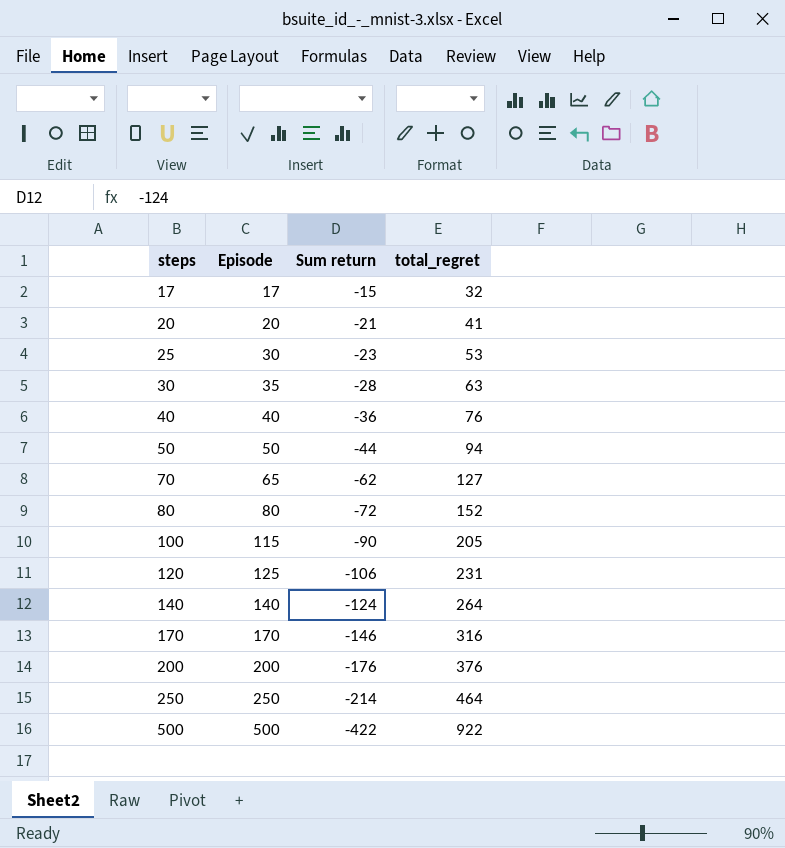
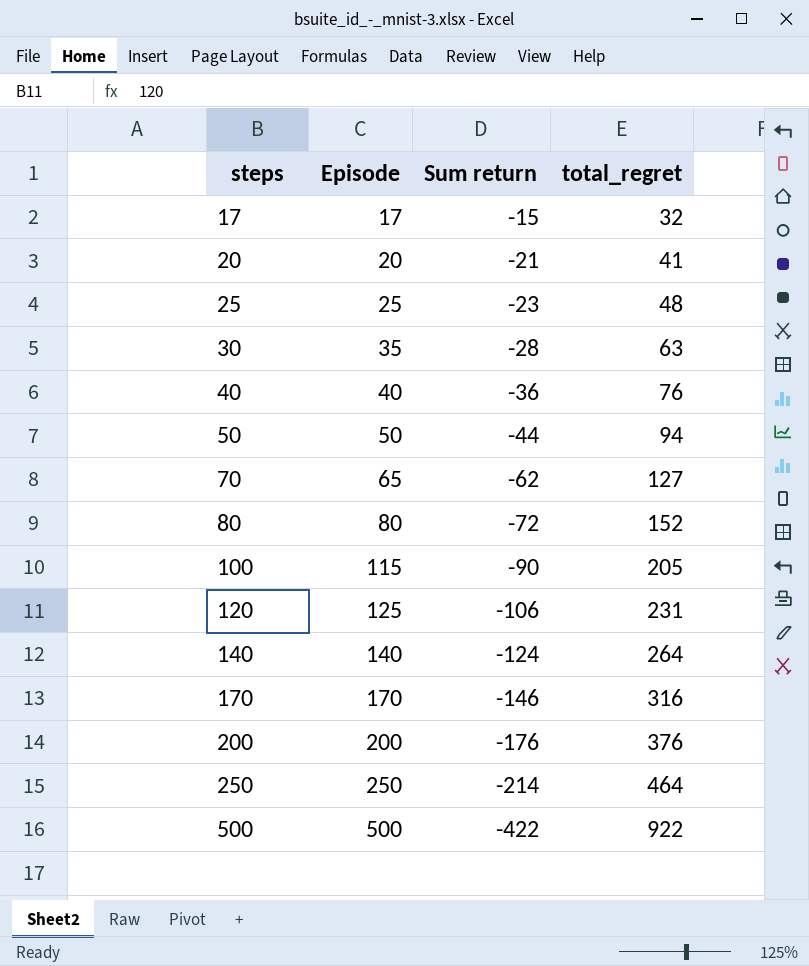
25 | Episode: 30 -> 25
25 | total_regret: 53 -> 48

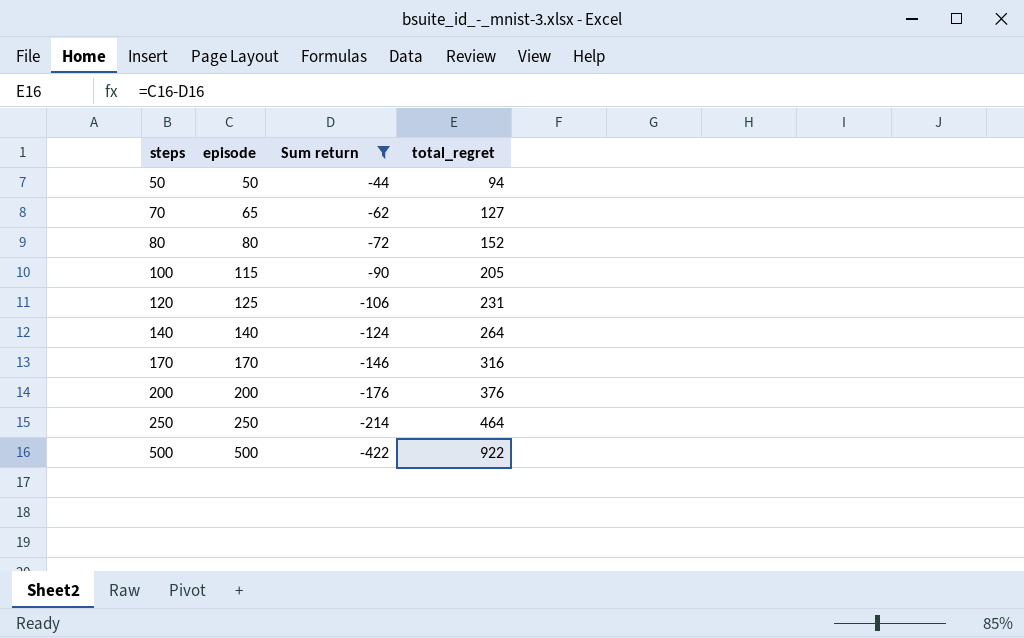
filter: none -> Sum return <= -44
column name: Episode -> episode

